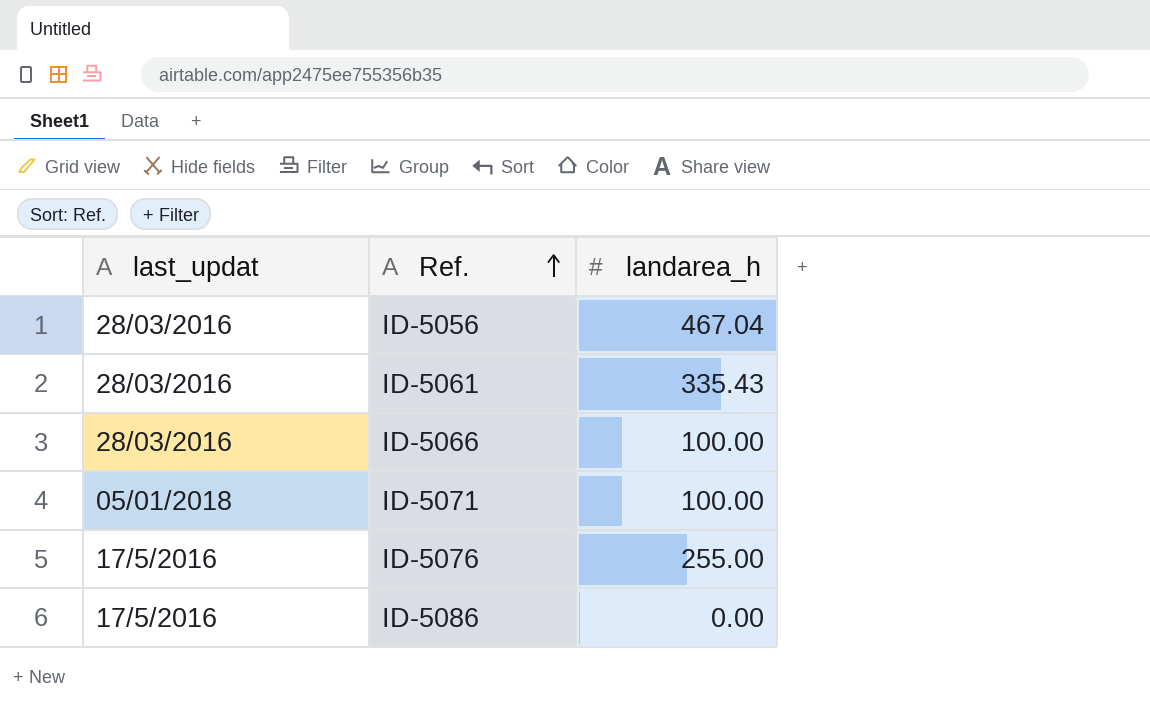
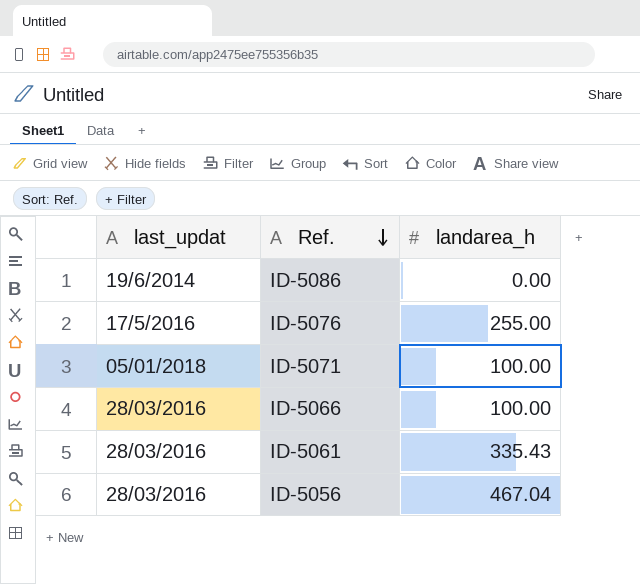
row order: Ref. ascending -> Ref. descending
ID-5086 | last_updat: 17/5/2016 -> 19/6/2014

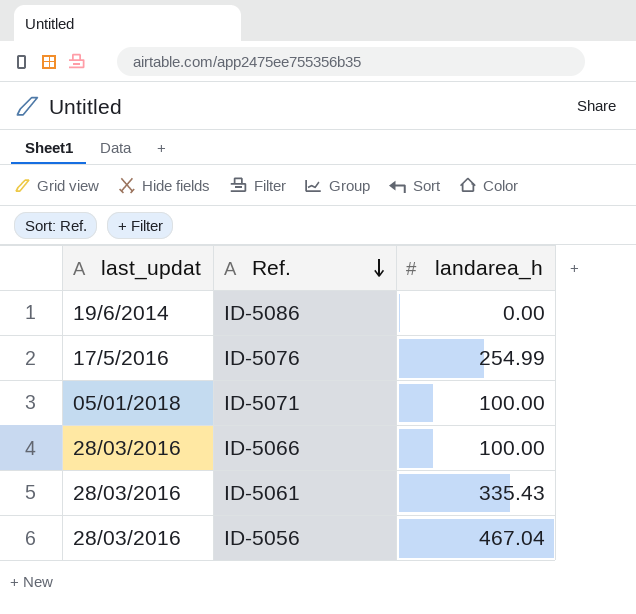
ID-5076 | landarea_h: 255.00 -> 254.99

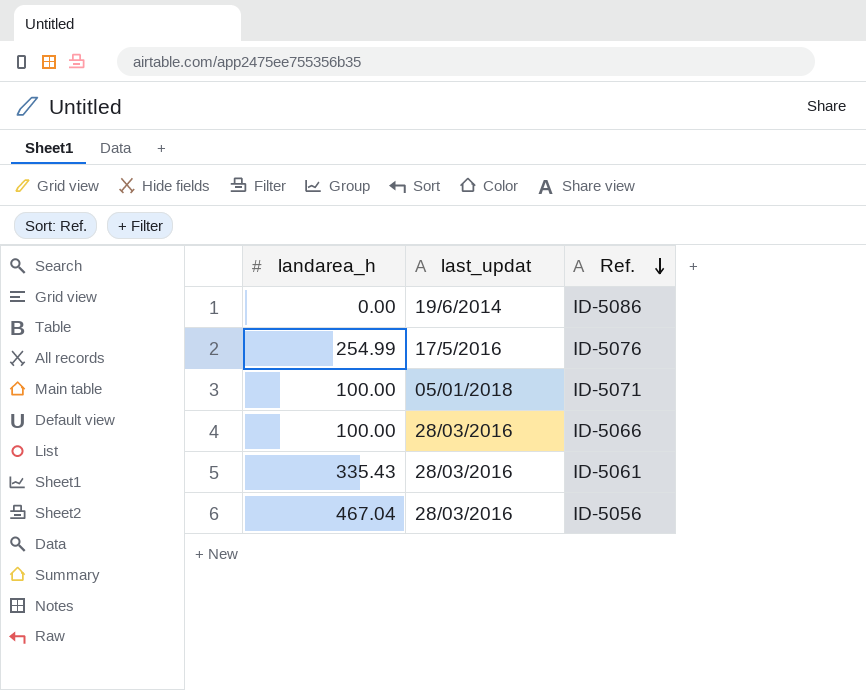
column landarea_h | position: 3 -> 1

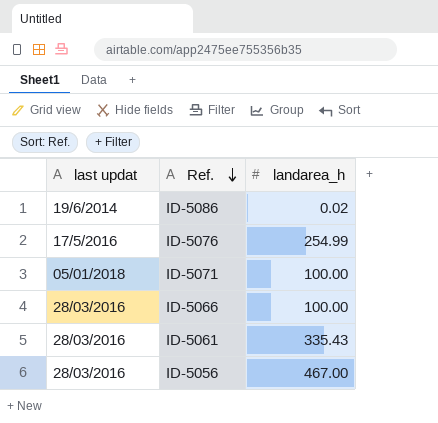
column name: last_updat -> last updat
column landarea_h | position: 1 -> 3
ID-5086 | landarea_h: 0.00 -> 0.02
ID-5056 | landarea_h: 467.04 -> 467.00

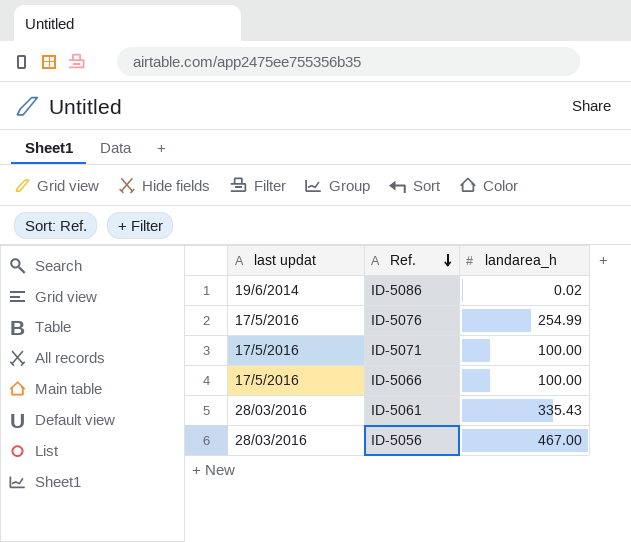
ID-5071 | last updat: 05/01/2018 -> 17/5/2016
ID-5066 | last updat: 28/03/2016 -> 17/5/2016

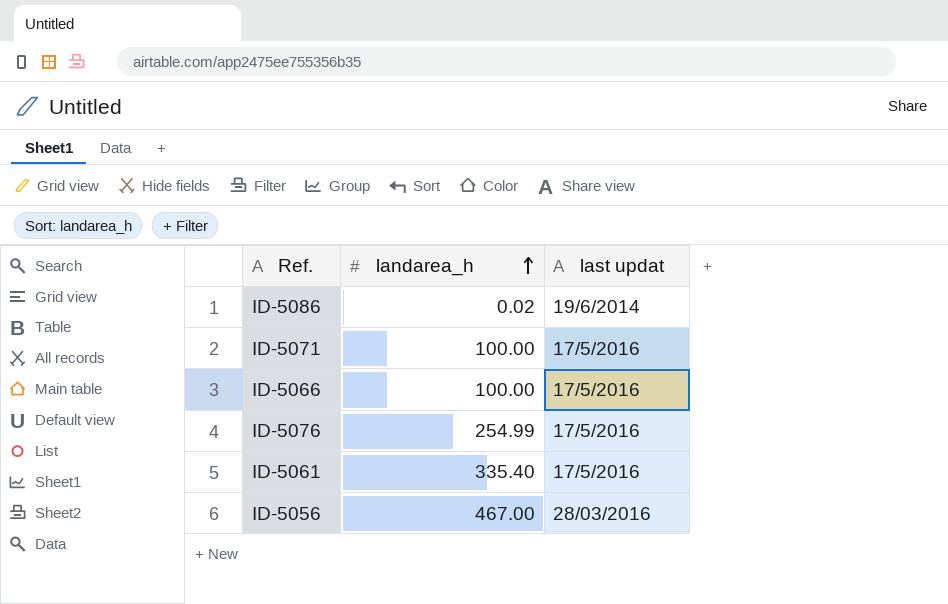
row order: Ref. descending -> landarea_h ascending
column last updat | position: 1 -> 3
ID-5061 | landarea_h: 335.43 -> 335.40
ID-5061 | last updat: 28/03/2016 -> 17/5/2016

